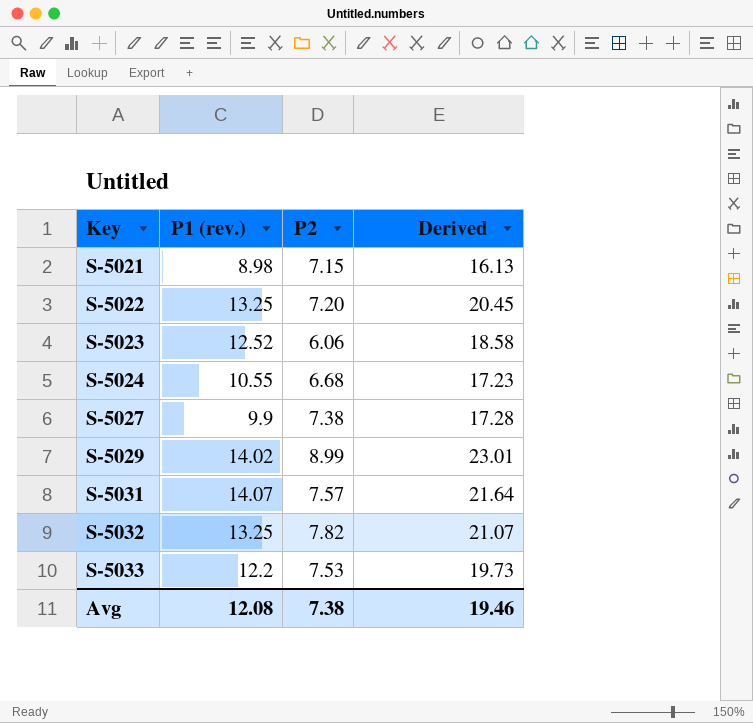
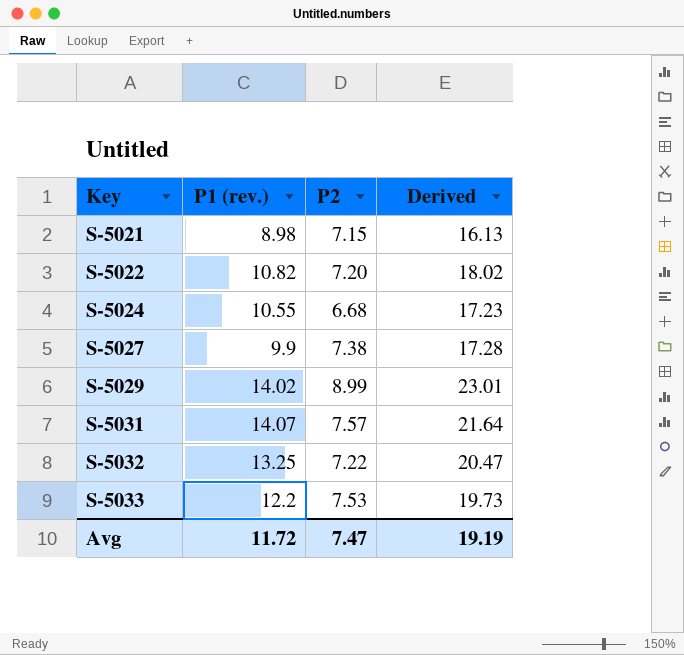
row S-5023: 12.52 | 6.06 | 18.58 -> none
S-5022 | P1 (rev.): 13.25 -> 10.82
S-5022 | Derived: 20.45 -> 18.02
S-5032 | P2: 7.82 -> 7.22
S-5032 | Derived: 21.07 -> 20.47
Avg | P1 (rev.): 12.08 -> 11.72
Avg | P2: 7.38 -> 7.47
Avg | Derived: 19.46 -> 19.19

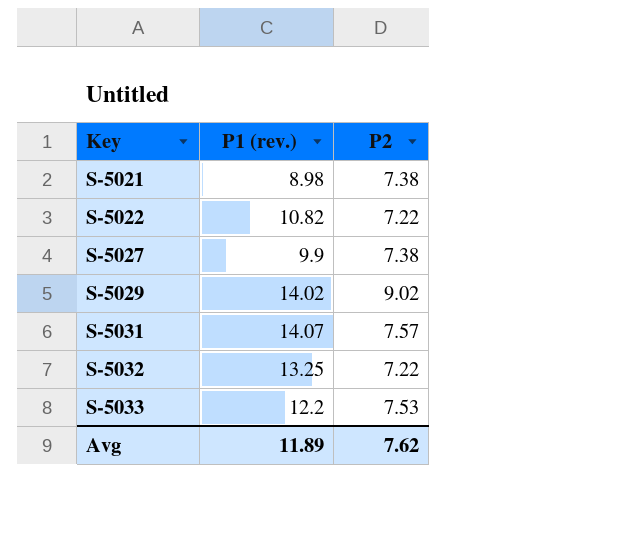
column Derived | formula: [P1 (rev.)] + [P2] -> none
row S-5024: 10.55 | 6.68 | 17.23 -> none
S-5021 | P2: 7.15 -> 7.38
S-5022 | P2: 7.20 -> 7.22
S-5029 | P2: 8.99 -> 9.02
Avg | P1 (rev.): 11.72 -> 11.89
Avg | P2: 7.47 -> 7.62

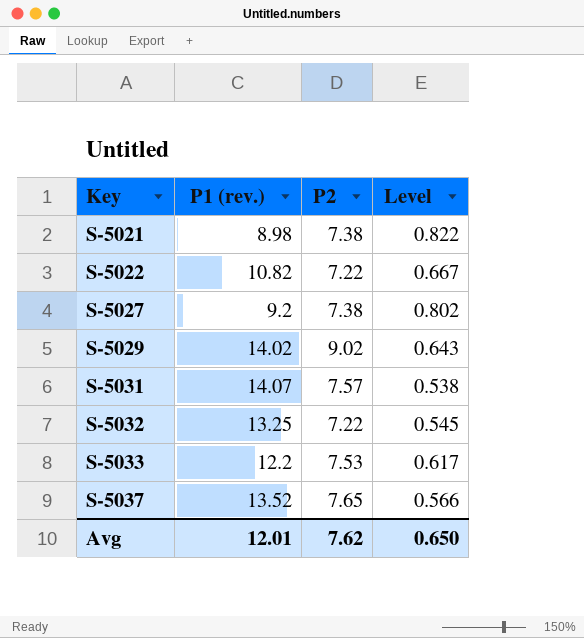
column Level | formula: none -> [P2] / [P1 (rev.)]
S-5027 | P1 (rev.): 9.9 -> 9.2
row S-5037: none -> 13.52 | 7.65 | 0.566
Avg | P1 (rev.): 11.89 -> 12.01

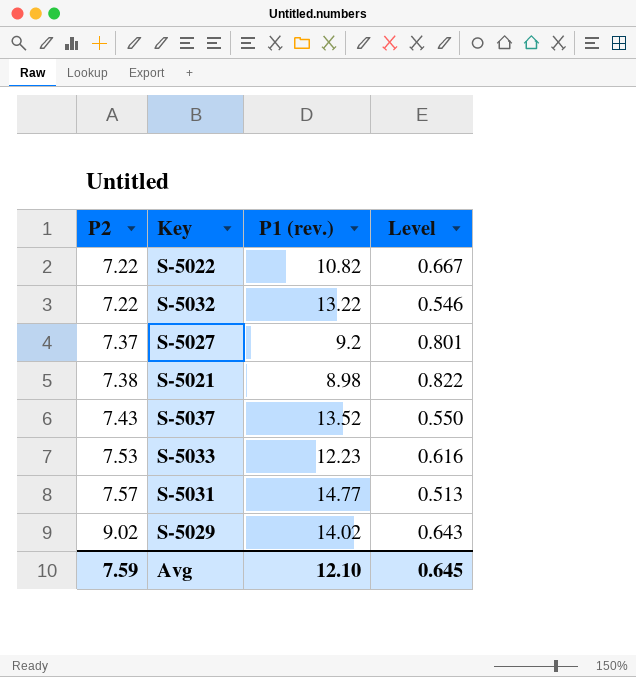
row order: Key ascending -> P2 ascending
column P2 | position: 3 -> 1
S-5032 | P1 (rev.): 13.25 -> 13.22
S-5032 | Level: 0.545 -> 0.546
S-5027 | P2: 7.38 -> 7.37
S-5027 | Level: 0.802 -> 0.801
S-5037 | P2: 7.65 -> 7.43
S-5037 | Level: 0.566 -> 0.550
S-5033 | P1 (rev.): 12.2 -> 12.23
S-5033 | Level: 0.617 -> 0.616
S-5031 | P1 (rev.): 14.07 -> 14.77
S-5031 | Level: 0.538 -> 0.513
Avg | P2: 7.62 -> 7.59
Avg | P1 (rev.): 12.01 -> 12.10
Avg | Level: 0.650 -> 0.645

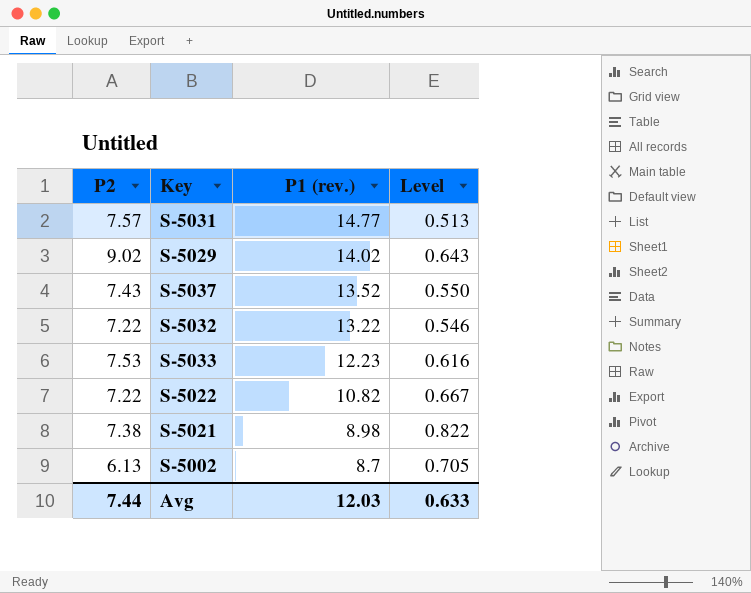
row order: P2 ascending -> P1 (rev.) descending
row S-5027: 7.37 | 9.2 | 0.801 -> none
row S-5002: none -> 6.13 | 8.7 | 0.705
Avg | P2: 7.59 -> 7.44
Avg | P1 (rev.): 12.10 -> 12.03
Avg | Level: 0.645 -> 0.633

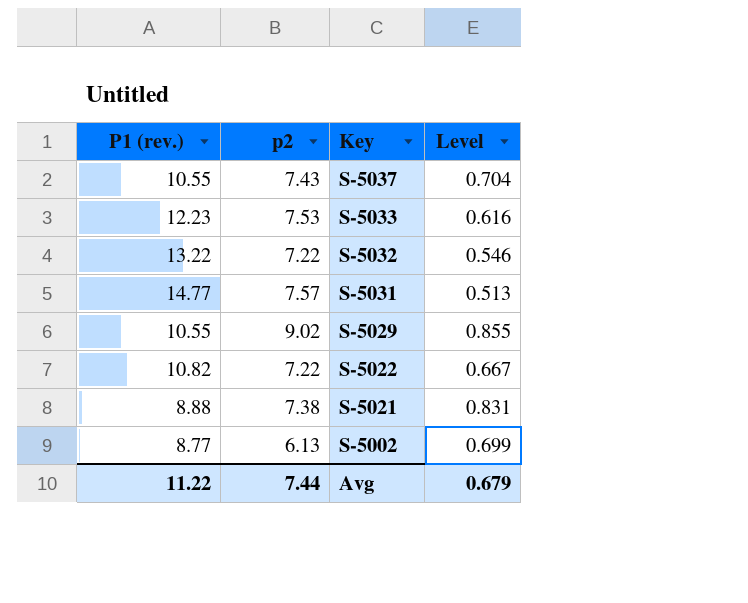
row order: P1 (rev.) descending -> Key descending
column P1 (rev.) | position: 3 -> 1
column name: P2 -> p2
S-5037 | P1 (rev.): 13.52 -> 10.55
S-5037 | Level: 0.550 -> 0.704
S-5029 | P1 (rev.): 14.02 -> 10.55
S-5029 | Level: 0.643 -> 0.855
S-5021 | P1 (rev.): 8.98 -> 8.88
S-5021 | Level: 0.822 -> 0.831
S-5002 | P1 (rev.): 8.7 -> 8.77
S-5002 | Level: 0.705 -> 0.699
Avg | P1 (rev.): 12.03 -> 11.22
Avg | Level: 0.633 -> 0.679

